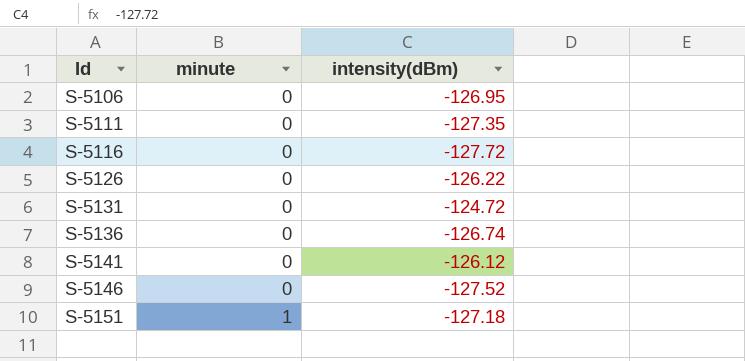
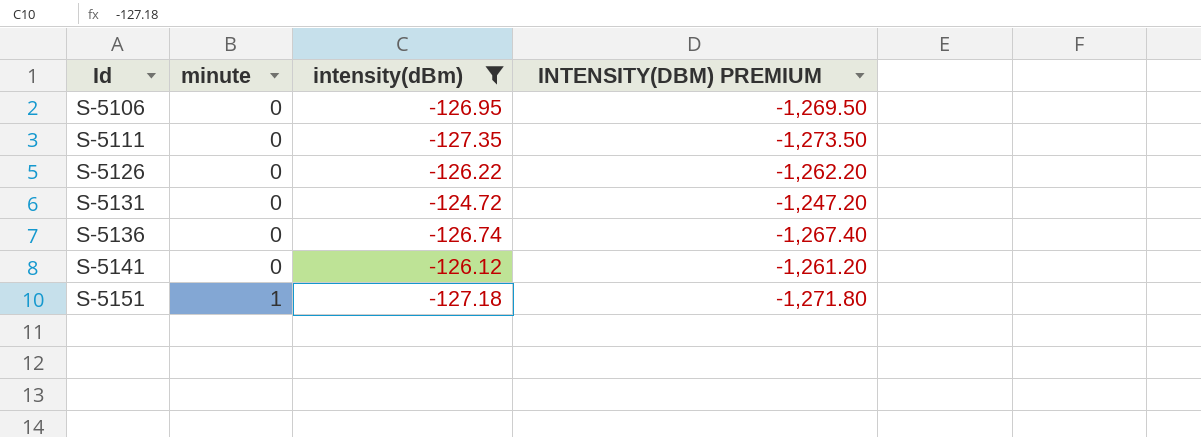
filter: none -> intensity(dBm) >= -127.35
column INTENSITY(DBM) PREMIUM | formula: none -> [intensity(dBm)] * 10

